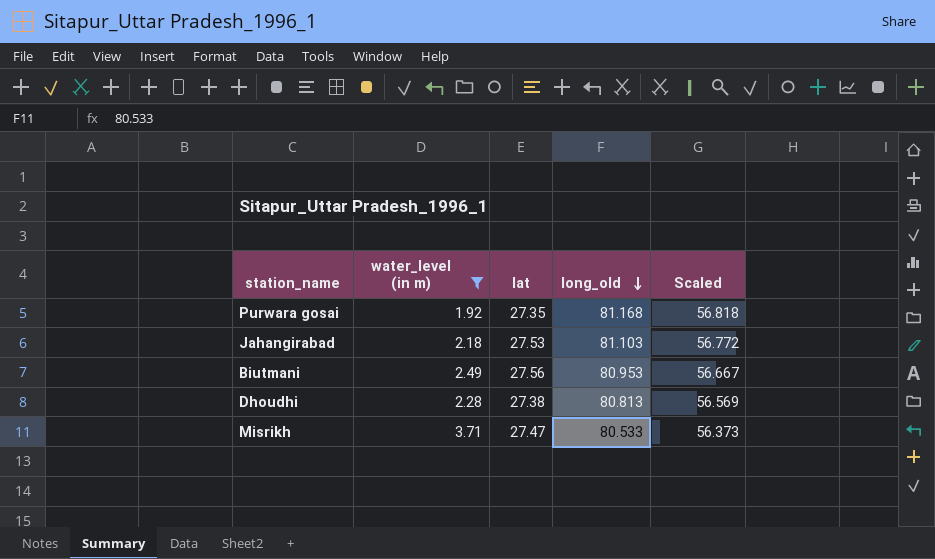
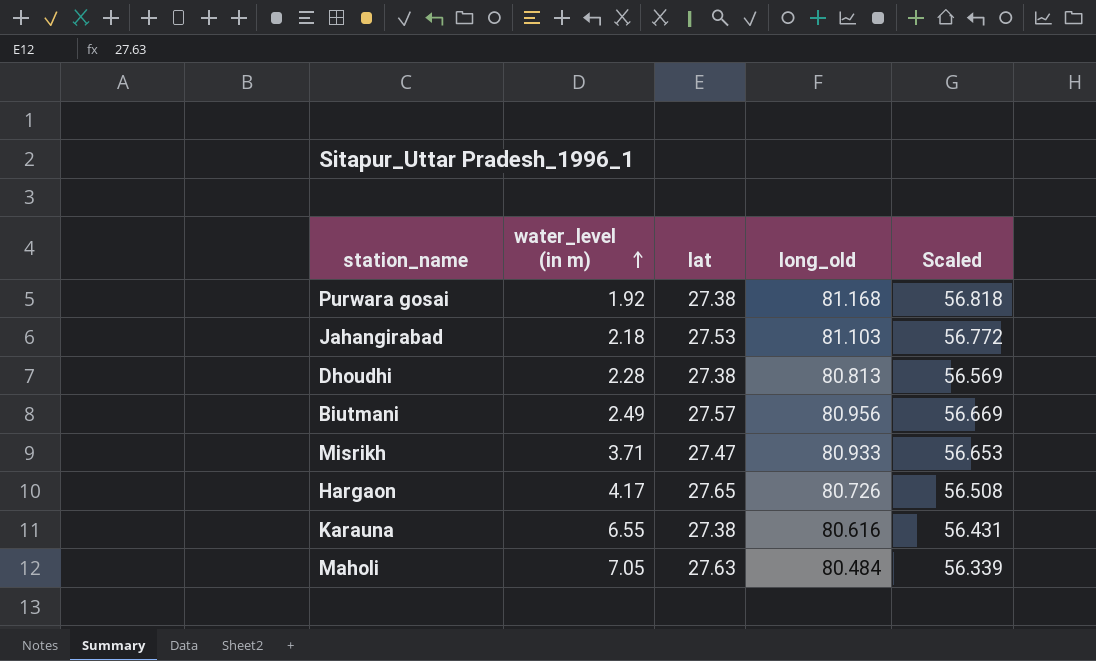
filter: water_level (in m) <= 3.71 -> none
row order: long_old descending -> water_level (in m) ascending
Purwara gosai | lat: 27.35 -> 27.38
Biutmani | lat: 27.56 -> 27.57
Biutmani | long_old: 80.953 -> 80.956
Biutmani | Scaled: 56.667 -> 56.669
Misrikh | long_old: 80.533 -> 80.933
Misrikh | Scaled: 56.373 -> 56.653

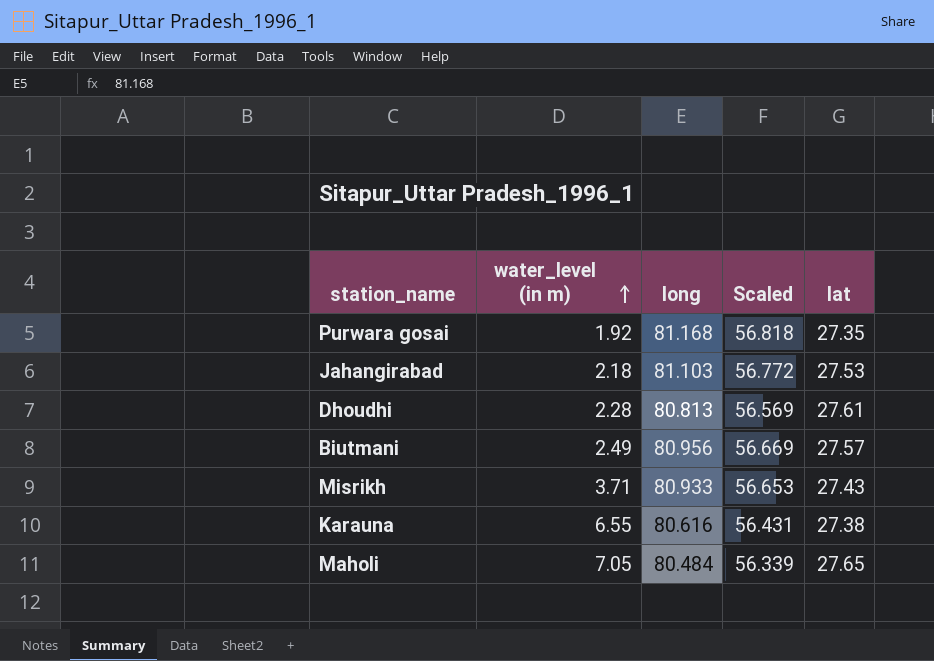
column name: long_old -> long
column lat | position: 3 -> 5
row Hargaon: 4.17 | 27.65 | 80.726 | 56.508 -> none
Purwara gosai | lat: 27.38 -> 27.35
Dhoudhi | lat: 27.38 -> 27.61
Misrikh | lat: 27.47 -> 27.43
Maholi | lat: 27.63 -> 27.65

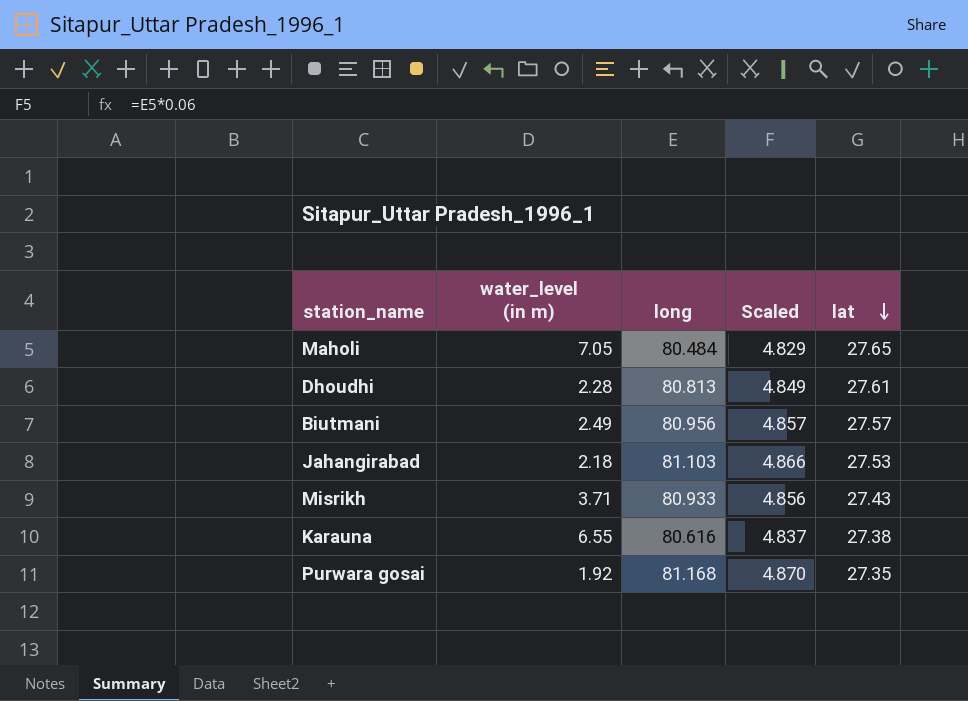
row order: water_level (in m) ascending -> lat descending
column Scaled | formula: [long] * 0.7 -> [long] * 0.06

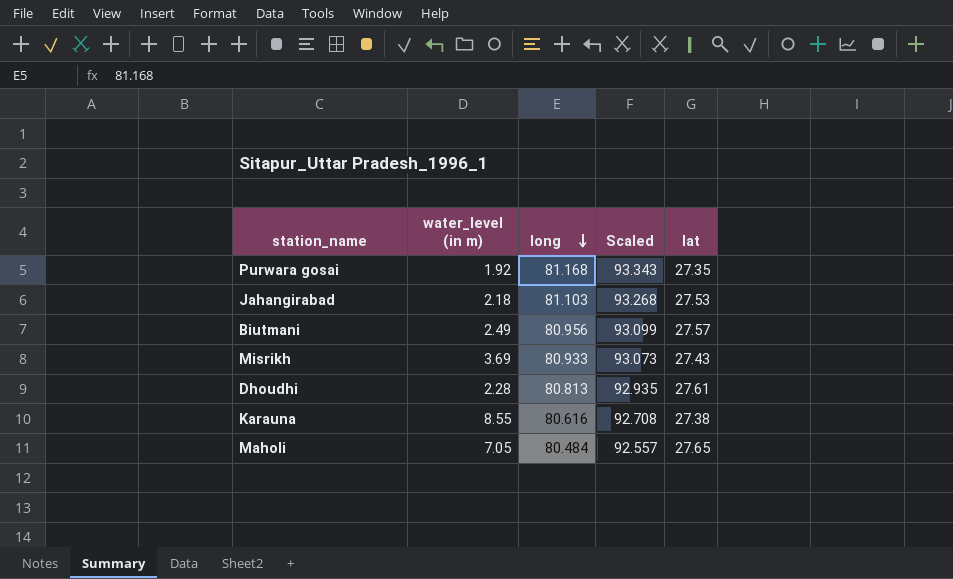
row order: lat descending -> long descending
column Scaled | formula: [long] * 0.06 -> [long] * 1.15
Misrikh | water_level (in m): 3.71 -> 3.69
Karauna | water_level (in m): 6.55 -> 8.55

